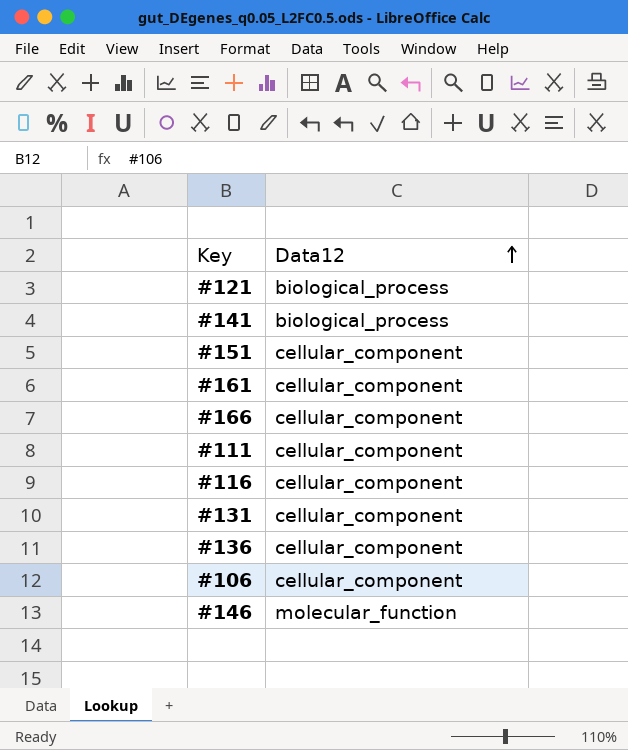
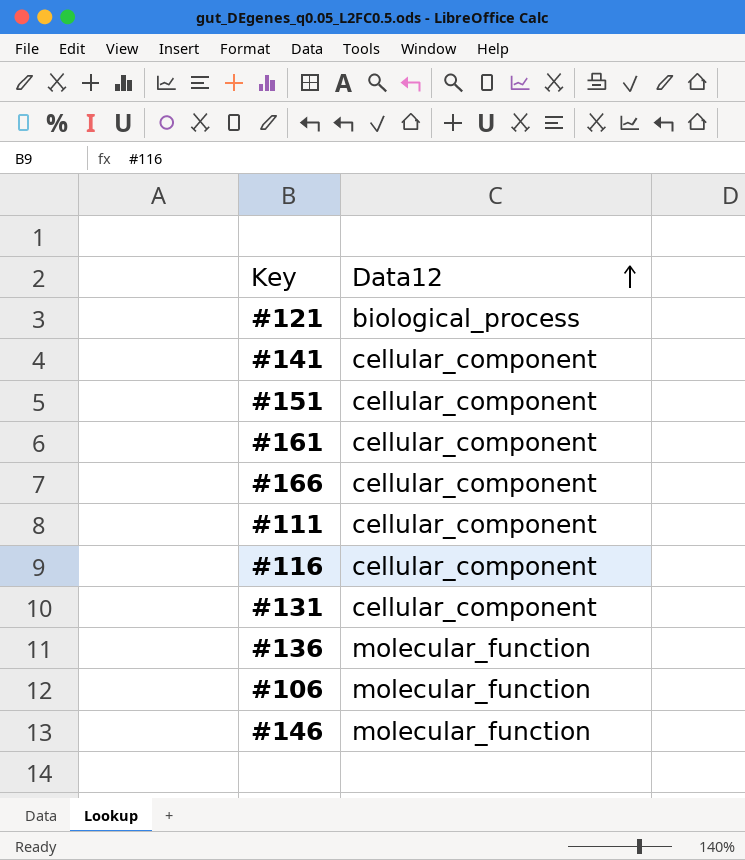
#141 | Data12: biological_process -> cellular_component
#136 | Data12: cellular_component -> molecular_function
#106 | Data12: cellular_component -> molecular_function

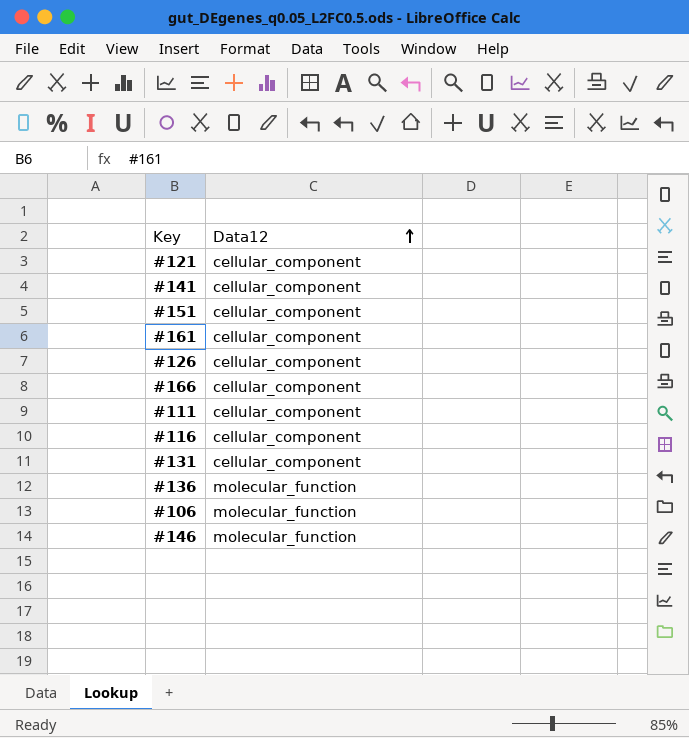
#121 | Data12: biological_process -> cellular_component
row #126: none -> cellular_component

